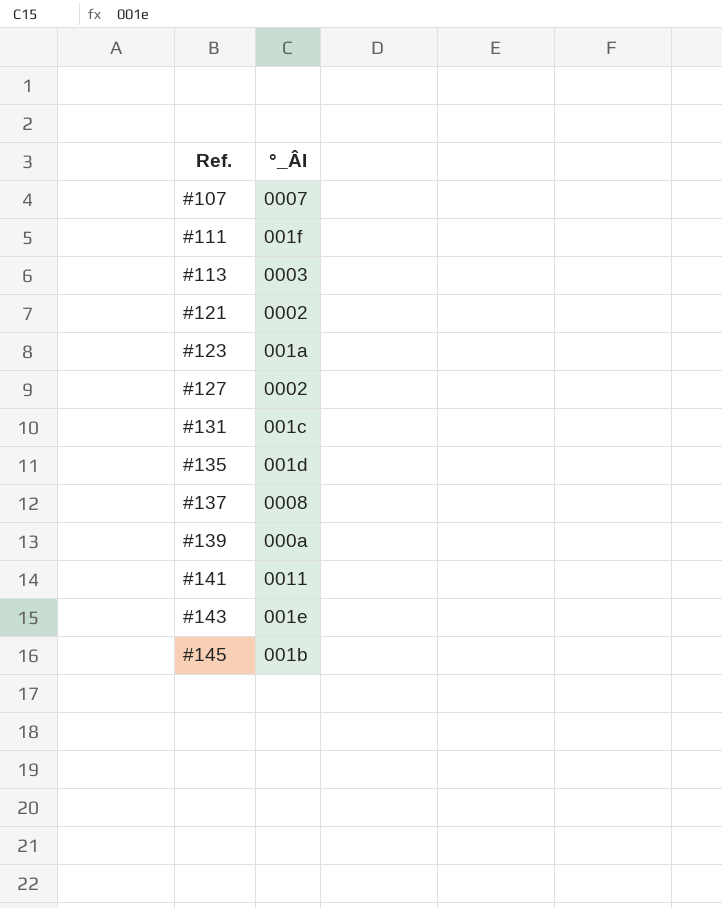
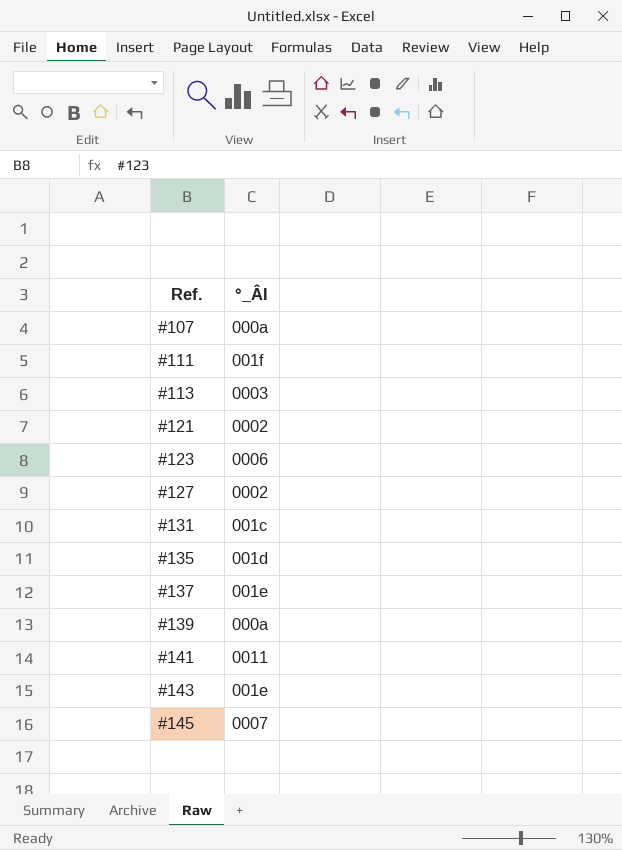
#107 | °_ÂI: 0007 -> 000a
#123 | °_ÂI: 001a -> 0006
#137 | °_ÂI: 0008 -> 001e
#145 | °_ÂI: 001b -> 0007

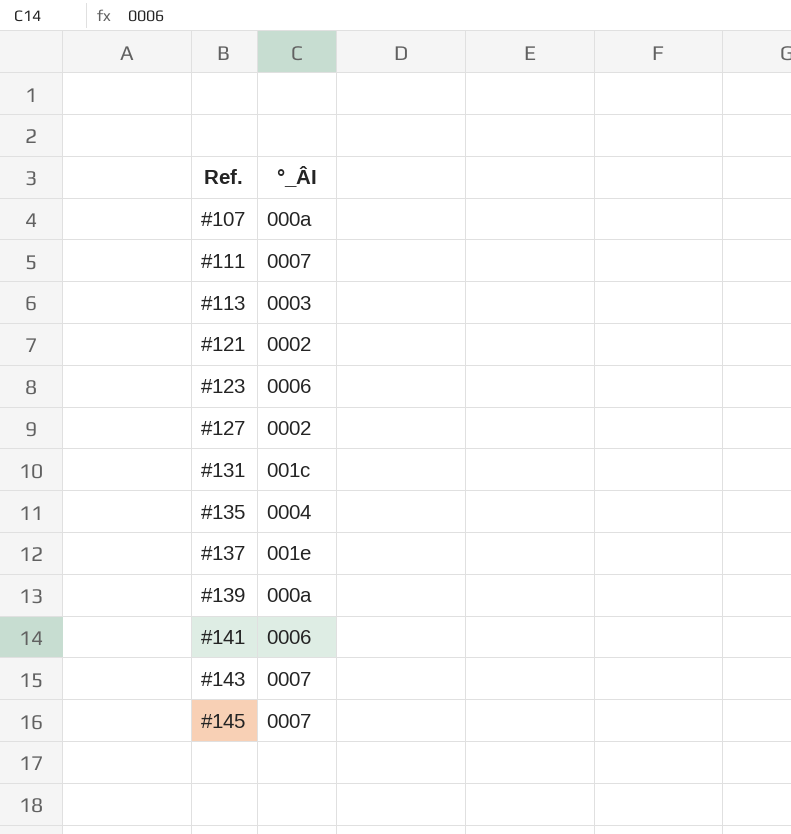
#111 | °_ÂI: 001f -> 0007
#135 | °_ÂI: 001d -> 0004
#141 | °_ÂI: 0011 -> 0006
#143 | °_ÂI: 001e -> 0007

